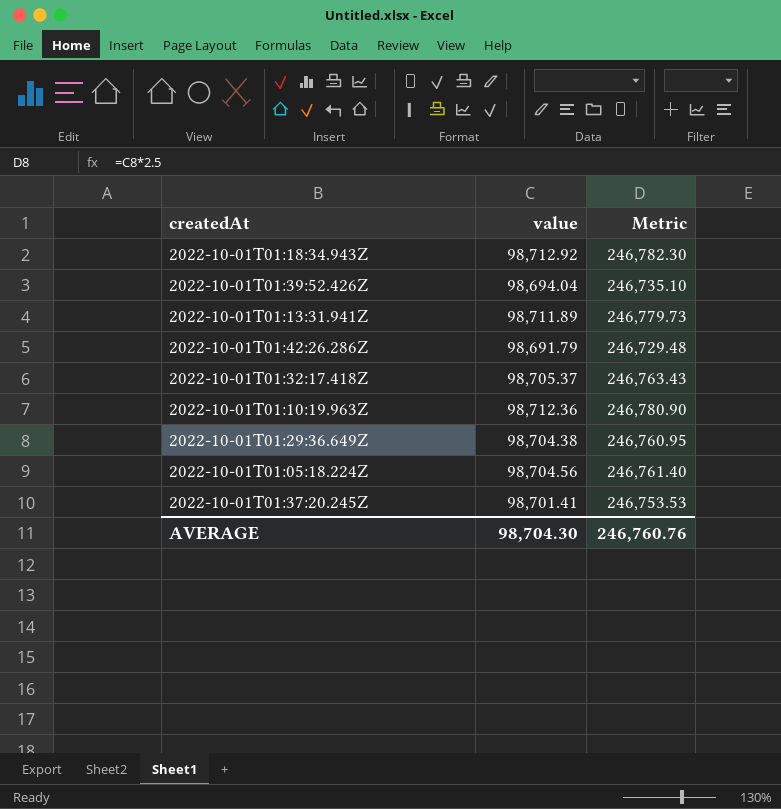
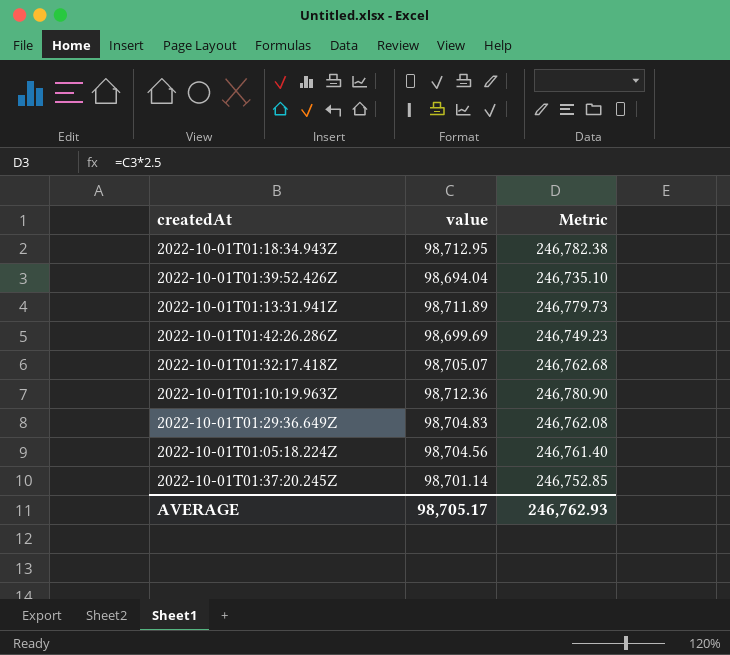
2022-10-01T01:18:34.943Z | value: 98,712.92 -> 98,712.95
2022-10-01T01:18:34.943Z | Metric: 246,782.30 -> 246,782.38
2022-10-01T01:42:26.286Z | value: 98,691.79 -> 98,699.69
2022-10-01T01:42:26.286Z | Metric: 246,729.48 -> 246,749.23
2022-10-01T01:32:17.418Z | value: 98,705.37 -> 98,705.07
2022-10-01T01:32:17.418Z | Metric: 246,763.43 -> 246,762.68
2022-10-01T01:29:36.649Z | value: 98,704.38 -> 98,704.83
2022-10-01T01:29:36.649Z | Metric: 246,760.95 -> 246,762.08
2022-10-01T01:37:20.245Z | value: 98,701.41 -> 98,701.14
2022-10-01T01:37:20.245Z | Metric: 246,753.53 -> 246,752.85
AVERAGE | value: 98,704.30 -> 98,705.17
AVERAGE | Metric: 246,760.76 -> 246,762.93

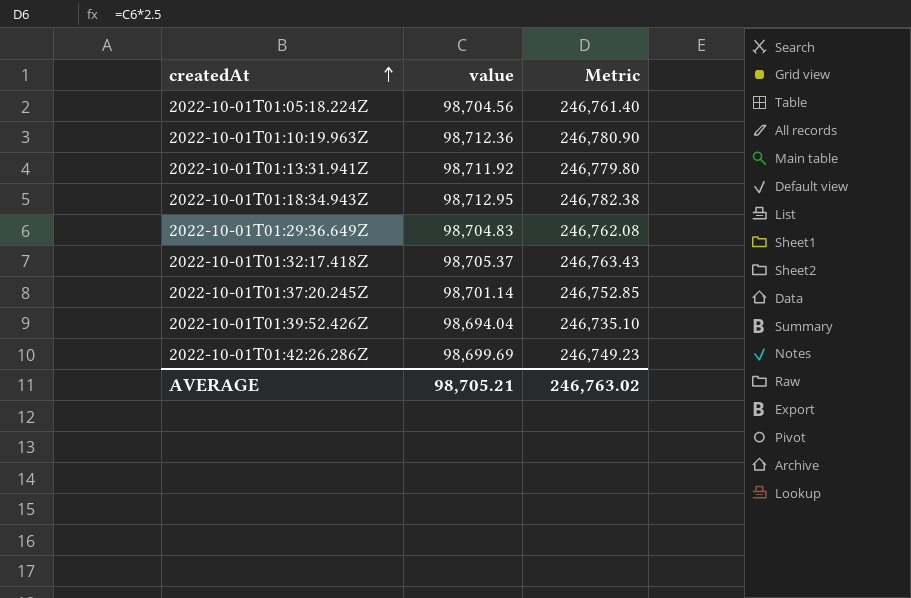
row order: none -> createdAt ascending
2022-10-01T01:13:31.941Z | value: 98,711.89 -> 98,711.92
2022-10-01T01:13:31.941Z | Metric: 246,779.73 -> 246,779.80
2022-10-01T01:32:17.418Z | value: 98,705.07 -> 98,705.37
2022-10-01T01:32:17.418Z | Metric: 246,762.68 -> 246,763.43
AVERAGE | value: 98,705.17 -> 98,705.21
AVERAGE | Metric: 246,762.93 -> 246,763.02

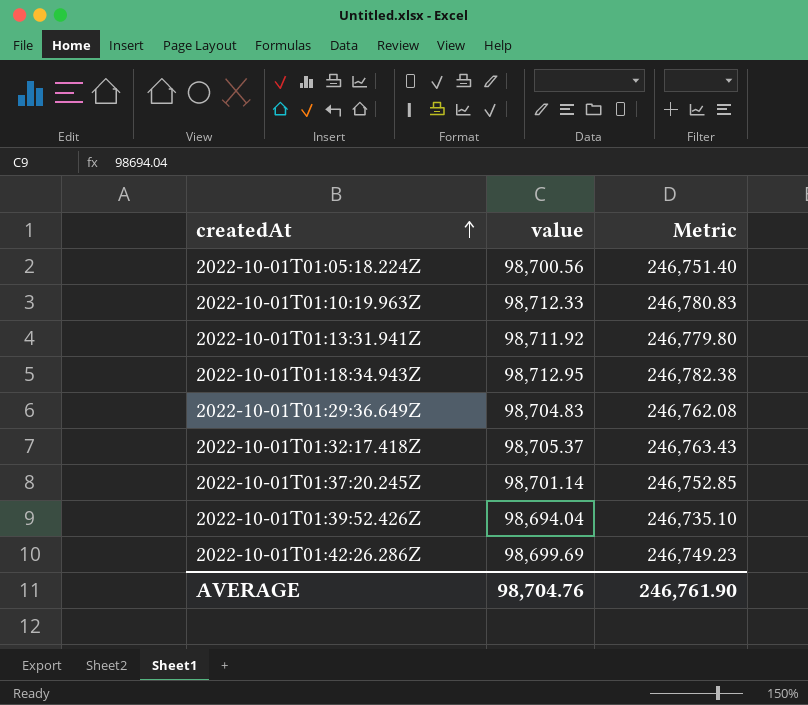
2022-10-01T01:05:18.224Z | value: 98,704.56 -> 98,700.56
2022-10-01T01:05:18.224Z | Metric: 246,761.40 -> 246,751.40
2022-10-01T01:10:19.963Z | value: 98,712.36 -> 98,712.33
2022-10-01T01:10:19.963Z | Metric: 246,780.90 -> 246,780.83
AVERAGE | value: 98,705.21 -> 98,704.76
AVERAGE | Metric: 246,763.02 -> 246,761.90

